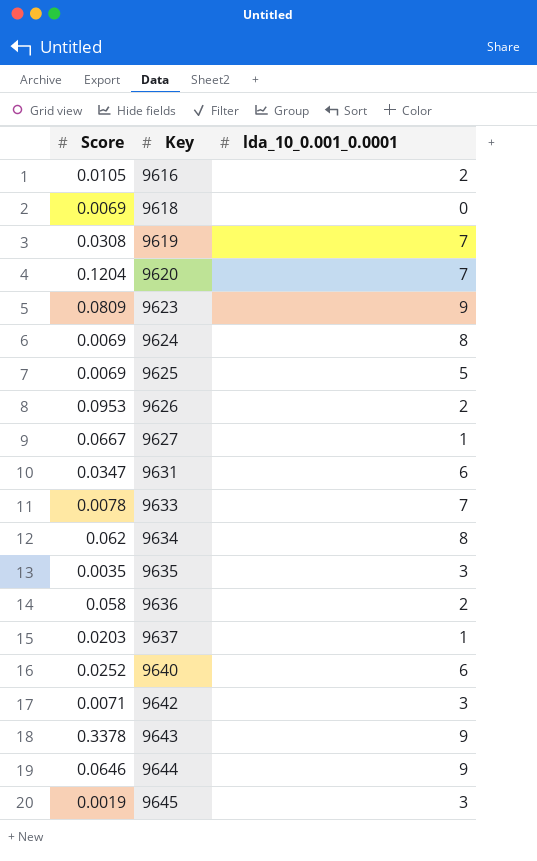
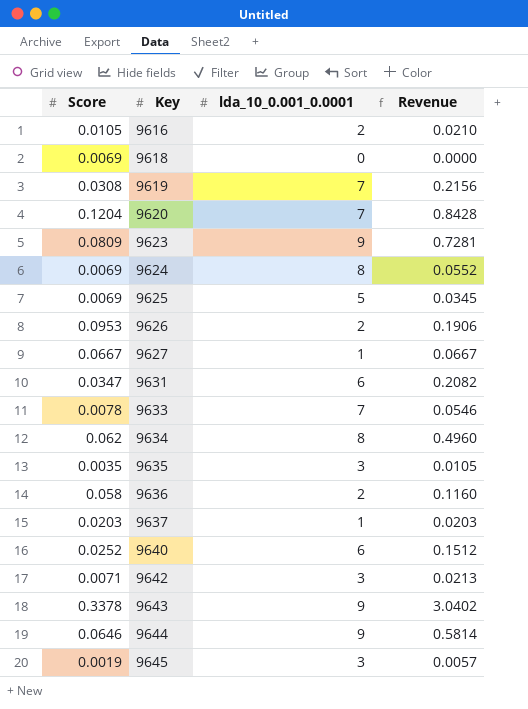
column Revenue | formula: none -> [Score] * [lda_10_0.001_0.0001]

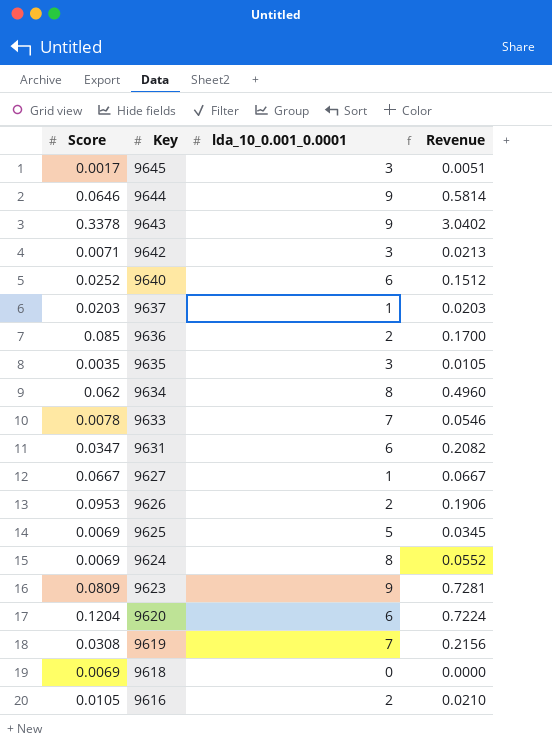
row order: Key ascending -> Key descending
9645 | Score: 0.0019 -> 0.0017
9645 | Revenue: 0.0057 -> 0.0051
9636 | Score: 0.058 -> 0.085
9636 | Revenue: 0.1160 -> 0.1700
9620 | lda_10_0.001_0.0001: 7 -> 6
9620 | Revenue: 0.8428 -> 0.7224

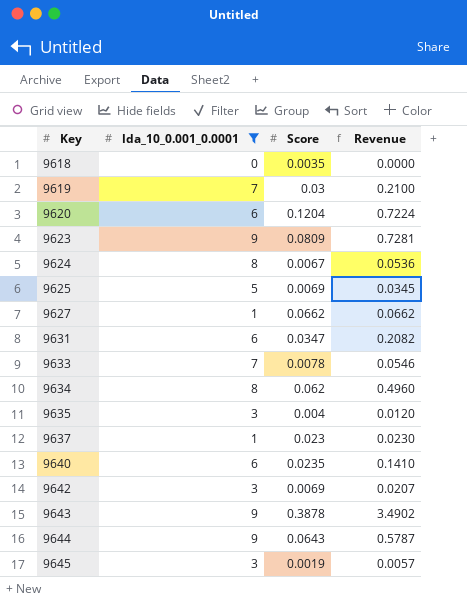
filter: none -> lda_10_0.001_0.0001 != 2
row order: Key descending -> Key ascending
column Score | position: 1 -> 3
9618 | Score: 0.0069 -> 0.0035
9619 | Score: 0.0308 -> 0.03
9619 | Revenue: 0.2156 -> 0.2100
9624 | Score: 0.0069 -> 0.0067
9624 | Revenue: 0.0552 -> 0.0536
9627 | Score: 0.0667 -> 0.0662
9627 | Revenue: 0.0667 -> 0.0662
9635 | Score: 0.0035 -> 0.004
9635 | Revenue: 0.0105 -> 0.0120
9637 | Score: 0.0203 -> 0.023
9637 | Revenue: 0.0203 -> 0.0230
9640 | Score: 0.0252 -> 0.0235
9640 | Revenue: 0.1512 -> 0.1410
9642 | Score: 0.0071 -> 0.0069
9642 | Revenue: 0.0213 -> 0.0207
9643 | Score: 0.3378 -> 0.3878
9643 | Revenue: 3.0402 -> 3.4902
9644 | Score: 0.0646 -> 0.0643
9644 | Revenue: 0.5814 -> 0.5787
9645 | Score: 0.0017 -> 0.0019
9645 | Revenue: 0.0051 -> 0.0057

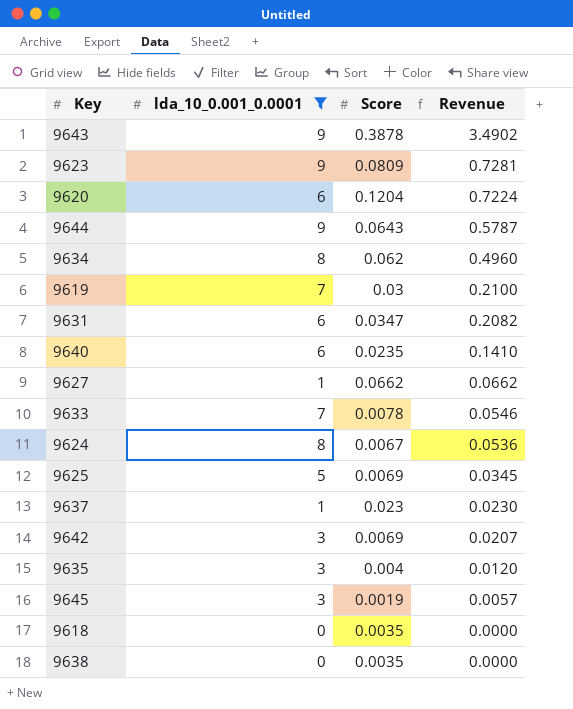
row order: Key ascending -> Revenue descending
row 9638: none -> 0 | 0.0035 | 0.0000

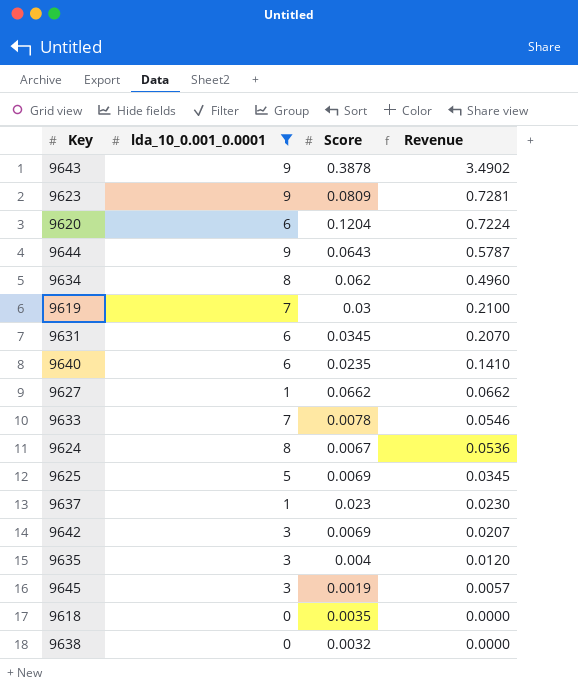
9631 | Score: 0.0347 -> 0.0345
9631 | Revenue: 0.2082 -> 0.2070
9638 | Score: 0.0035 -> 0.0032

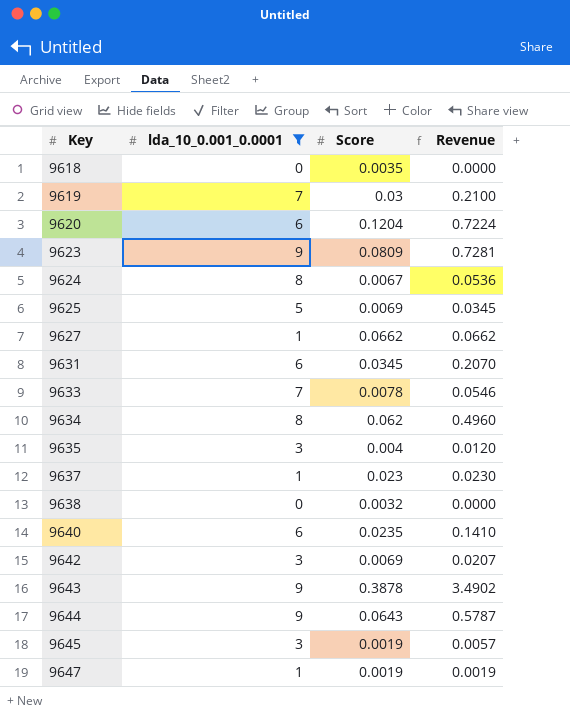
row order: Revenue descending -> Key ascending
row 9647: none -> 1 | 0.0019 | 0.0019

